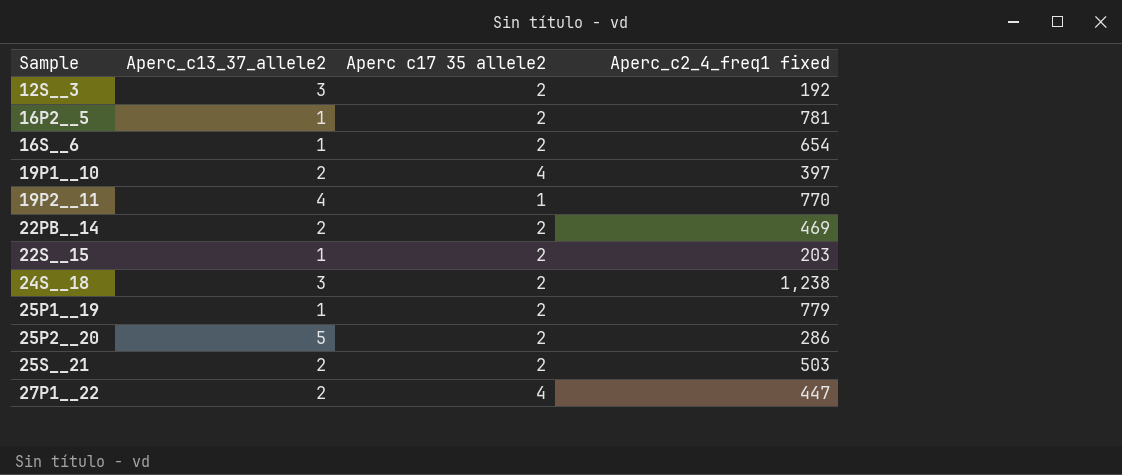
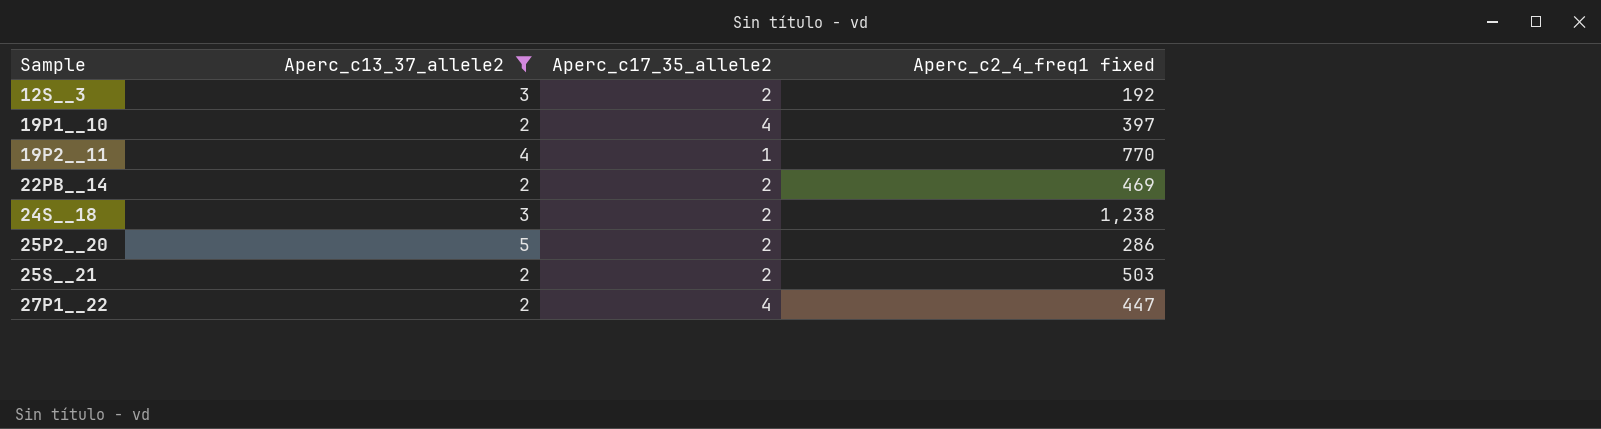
filter: none -> Aperc_c13_37_allele2 != 1
column name: Aperc c17 35 allele2 -> Aperc_c17_35_allele2

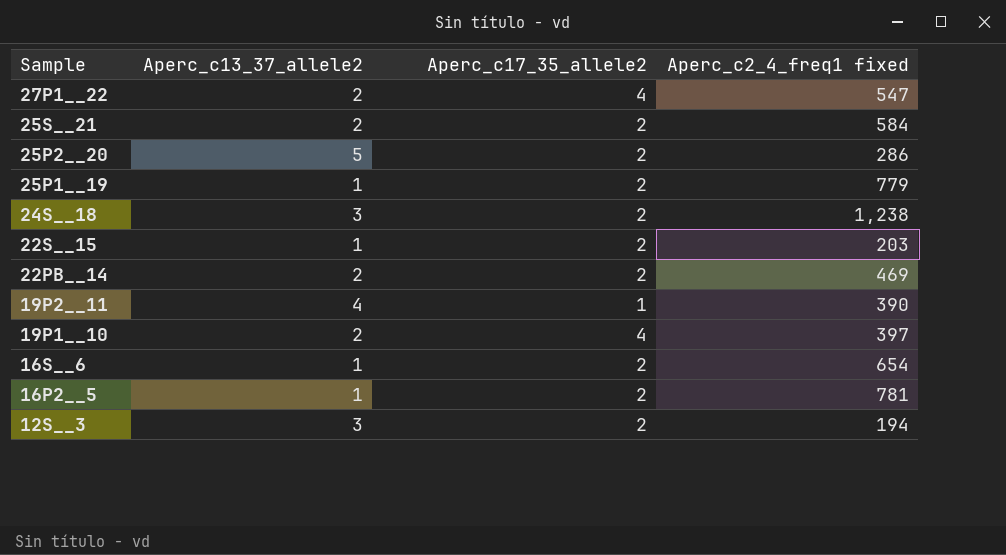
filter: Aperc_c13_37_allele2 != 1 -> none
row order: Sample ascending -> Sample descending
27P1__22 | Aperc_c2_4_freq1 fixed: 447 -> 547
25S__21 | Aperc_c2_4_freq1 fixed: 503 -> 584
19P2__11 | Aperc_c2_4_freq1 fixed: 770 -> 390
12S__3 | Aperc_c2_4_freq1 fixed: 192 -> 194

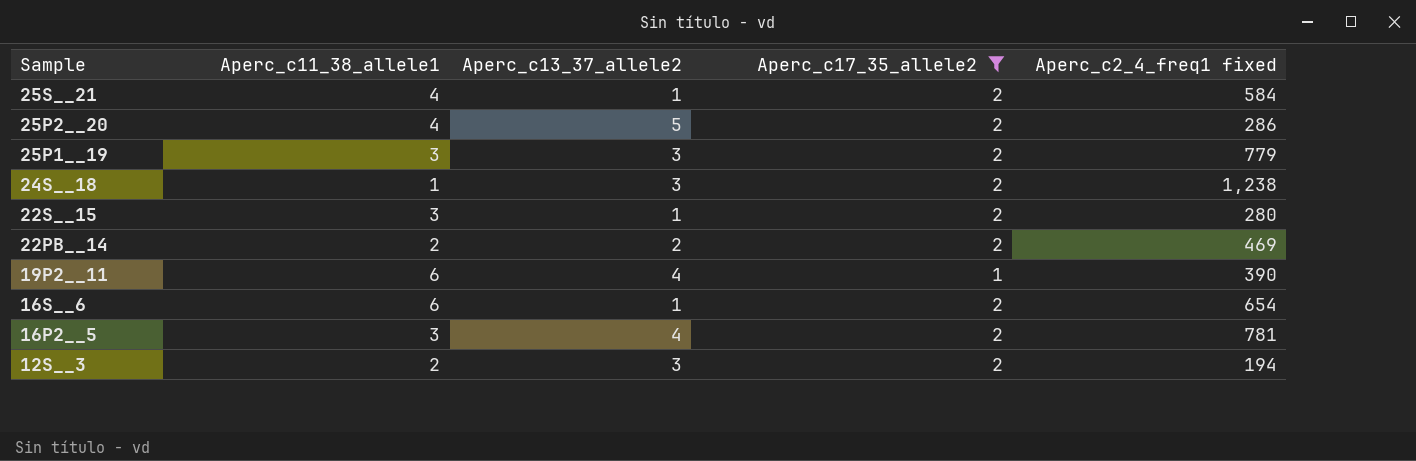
filter: none -> Aperc_c17_35_allele2 != 4
column Aperc_c11_38_allele1 | position: none -> 2
25S__21 | Aperc_c13_37_allele2: 2 -> 1
25P1__19 | Aperc_c13_37_allele2: 1 -> 3
22S__15 | Aperc_c2_4_freq1 fixed: 203 -> 280
16P2__5 | Aperc_c13_37_allele2: 1 -> 4

